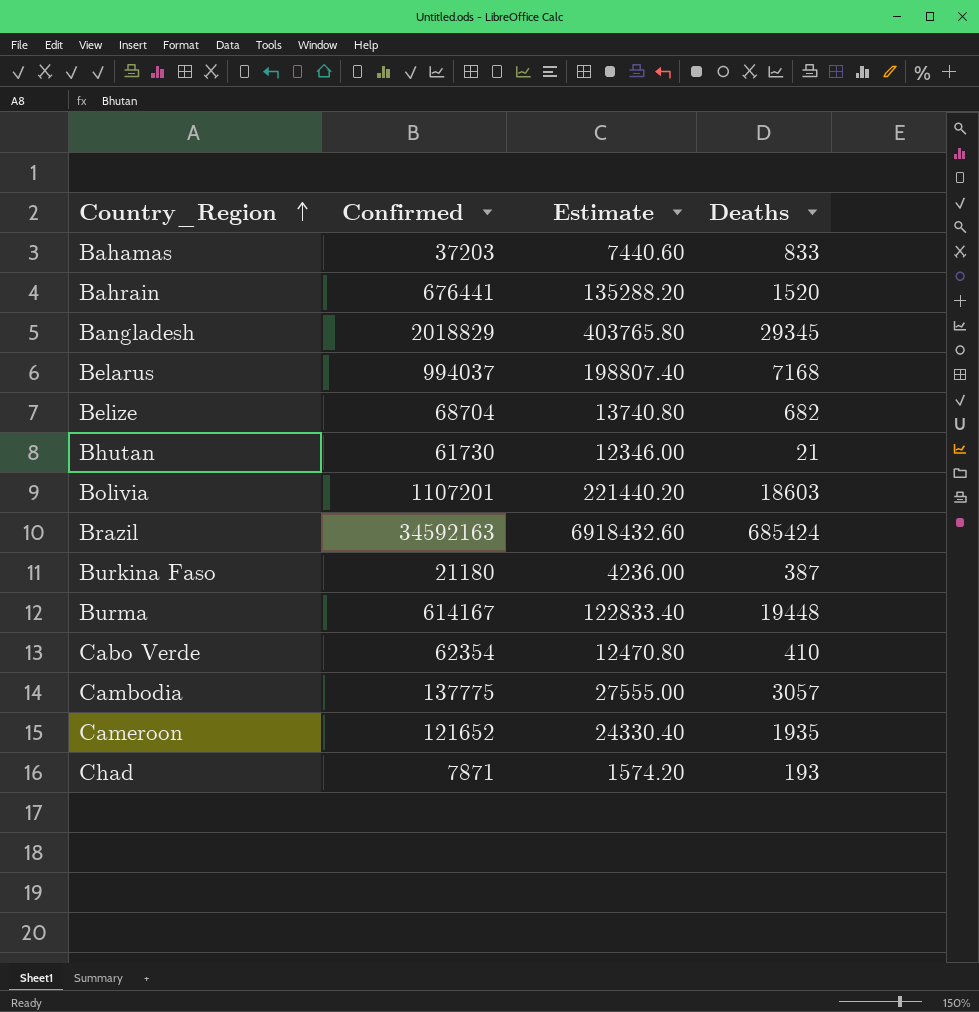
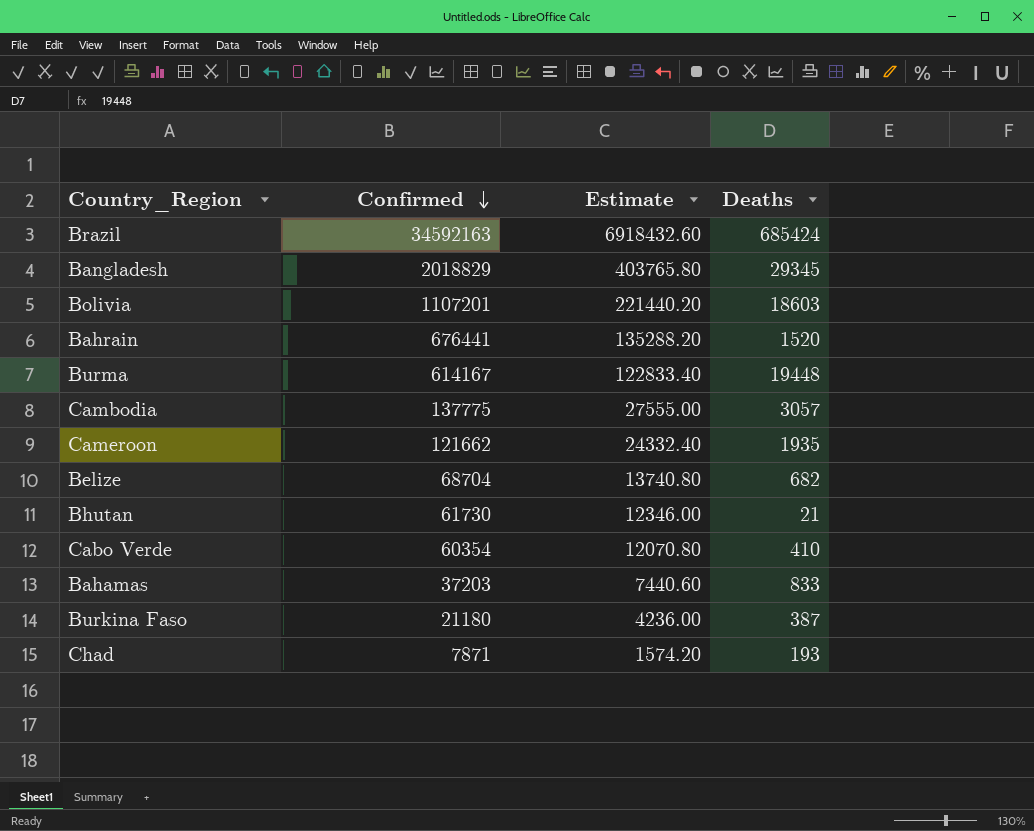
row order: Country_Region ascending -> Confirmed descending
row Belarus: 994037 | 198807.40 | 7168 -> none
Cameroon | Confirmed: 121652 -> 121662
Cameroon | Estimate: 24330.40 -> 24332.40
Cabo Verde | Confirmed: 62354 -> 60354
Cabo Verde | Estimate: 12470.80 -> 12070.80

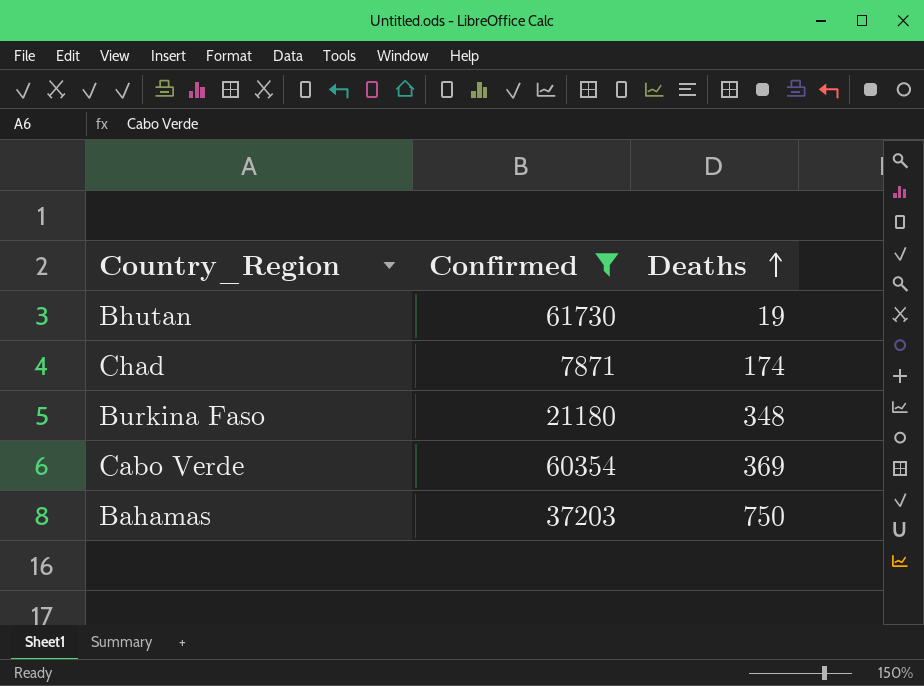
filter: none -> Confirmed <= 61730
row order: Confirmed descending -> Deaths ascending
column Estimate | formula: [Confirmed] * 0.2 -> none
Bhutan | Deaths: 21 -> 19
Chad | Deaths: 193 -> 174
Burkina Faso | Deaths: 387 -> 348
Cabo Verde | Deaths: 410 -> 369
Bahamas | Deaths: 833 -> 750

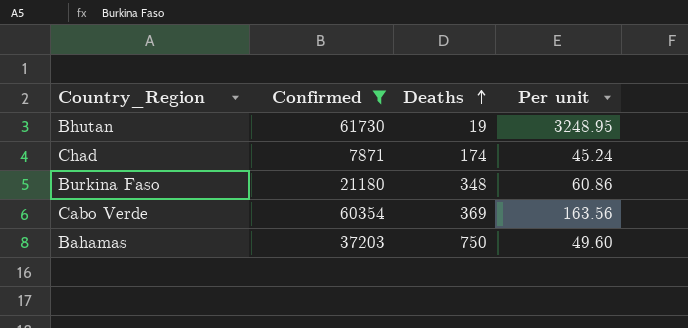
column Per unit | formula: none -> [Confirmed] / [Deaths]

